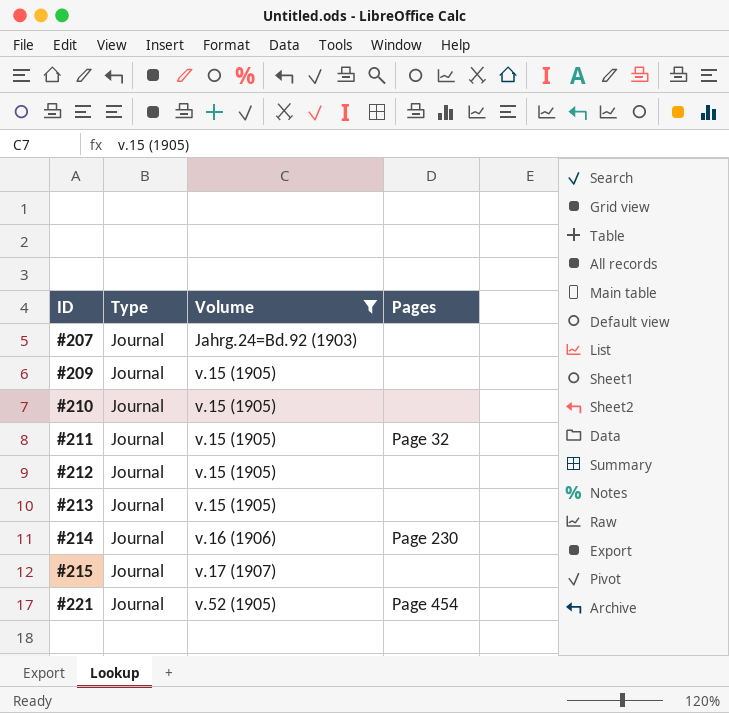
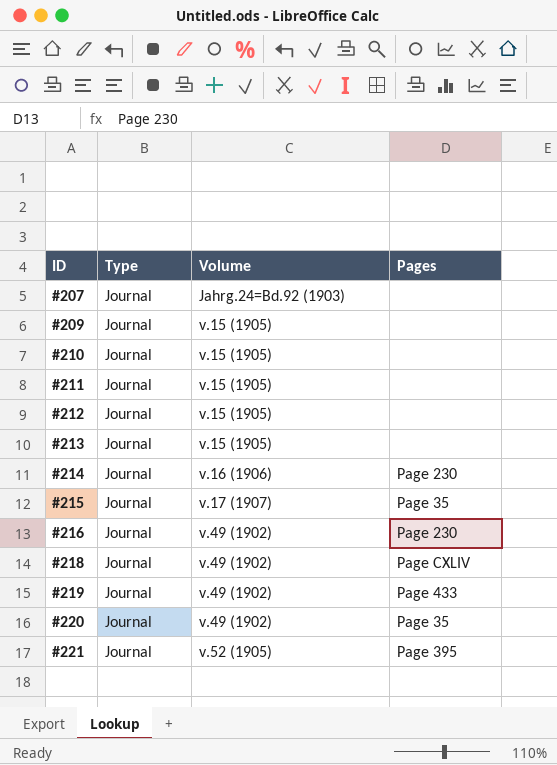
filter: Volume != v.49 (1902) -> none
#211 | Pages: Page 32 -> none
#215 | Pages: none -> Page 35
#221 | Pages: Page 454 -> Page 395

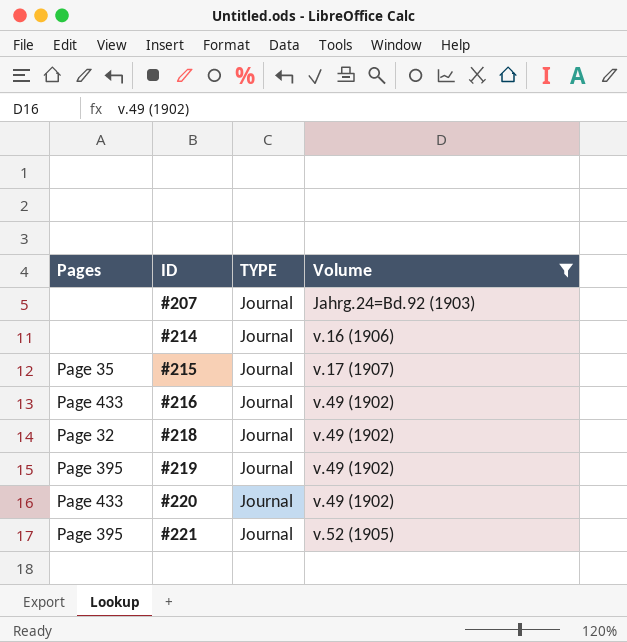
filter: none -> Volume != v.15 (1905)
column Pages | position: 4 -> 1
column name: Type -> TYPE
#214 | Pages: Page 230 -> none
#216 | Pages: Page 230 -> Page 433
#218 | Pages: Page CXLIV -> Page 32
#219 | Pages: Page 433 -> Page 395
#220 | Pages: Page 35 -> Page 433

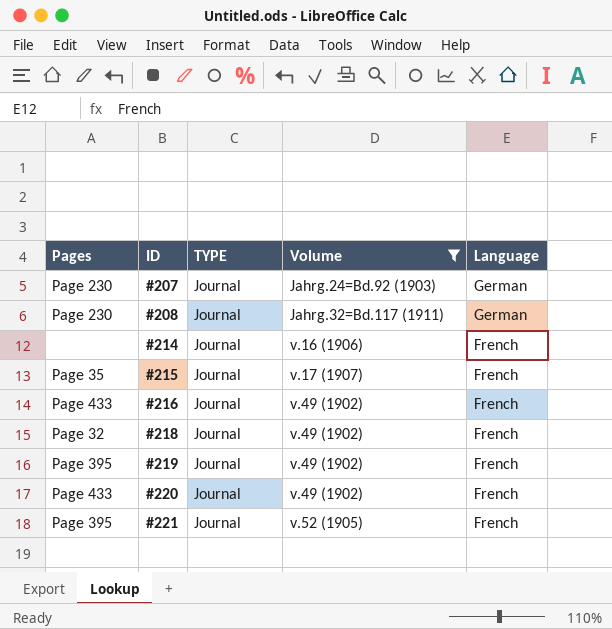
column Language | position: none -> 5
#207 | Pages: none -> Page 230
row #208: none -> Page 230 | Journal | Jahrg.32=Bd.117 (1911) | German

